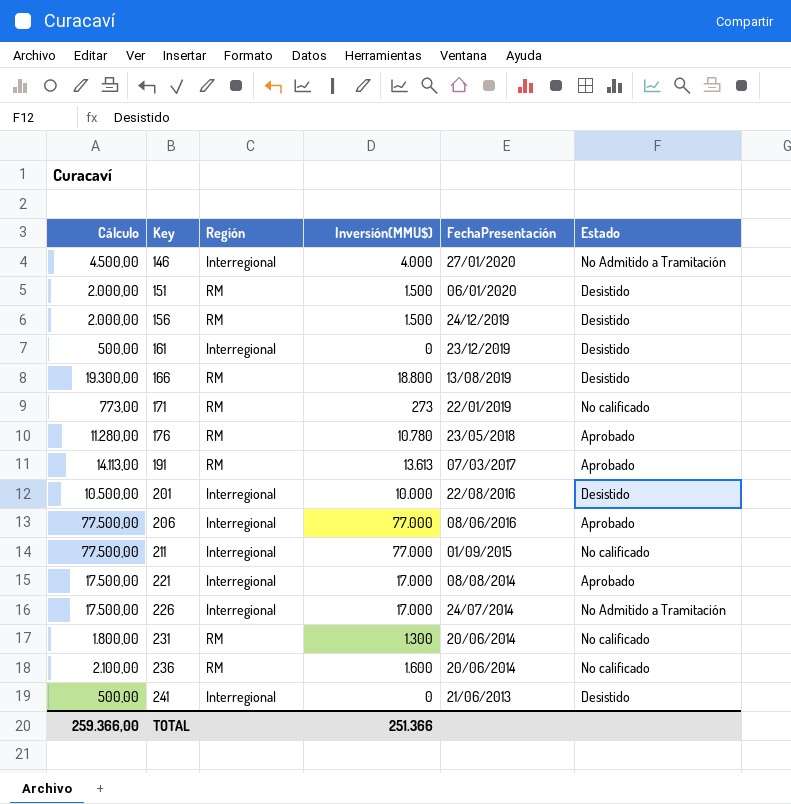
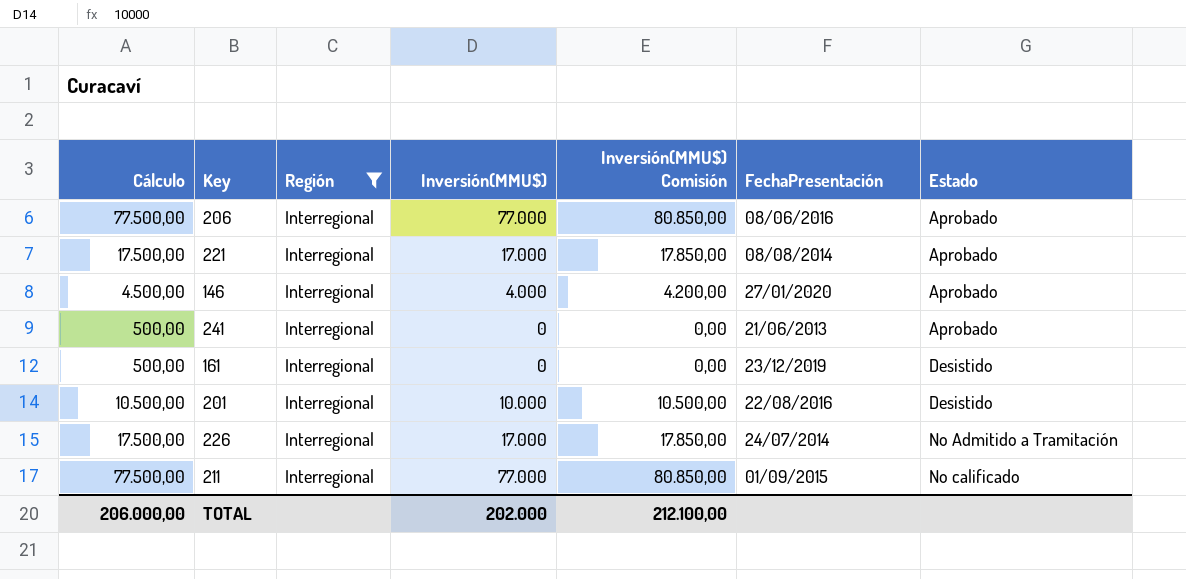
filter: none -> Región = Interregional
row order: Key ascending -> Estado ascending
column Inversión(MMU$) Comisión | formula: none -> [Inversión(MMU$)] * 1,05
146 | Estado: No Admitido a Tramitación -> Aprobado
241 | Estado: Desistido -> Aprobado
TOTAL | Cálculo: 259.366,00 -> 206.000,00
TOTAL | Inversión(MMU$): 251.366 -> 202.000

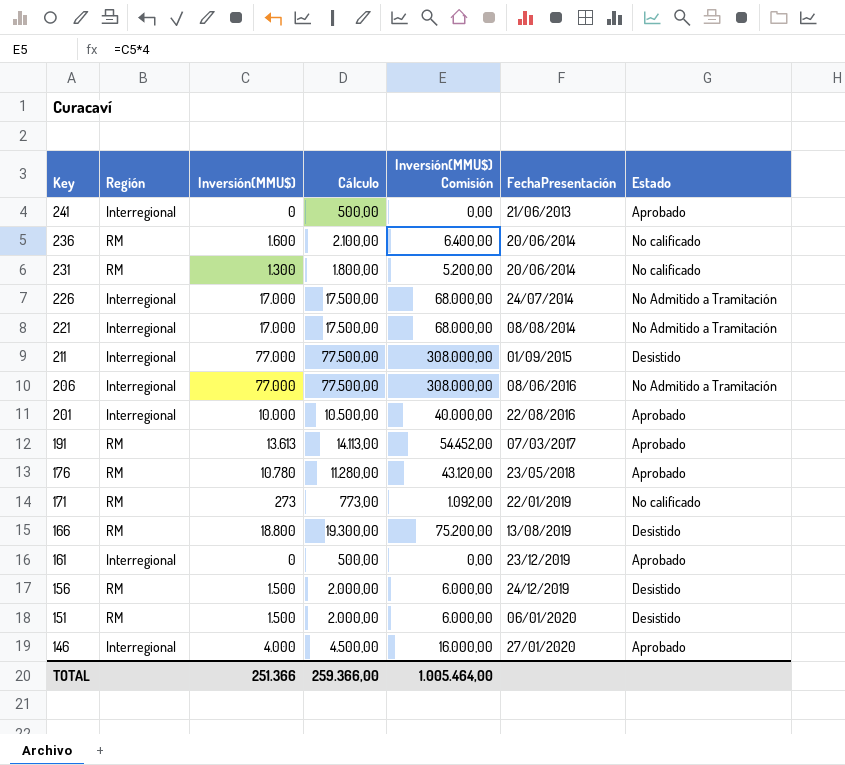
filter: Región = Interregional -> none
row order: Estado ascending -> Key descending
column Cálculo | position: 1 -> 4
column Inversión(MMU$) Comisión | formula: [Inversión(MMU$)] * 1,05 -> [Inversión(MMU$)] * 4
221 | Estado: Aprobado -> No Admitido a Tramitación
211 | Estado: No calificado -> Desistido
206 | Estado: Aprobado -> No Admitido a Tramitación
201 | Estado: Desistido -> Aprobado
161 | Estado: Desistido -> Aprobado
TOTAL | Inversión(MMU$): 202.000 -> 251.366
TOTAL | Cálculo: 206.000,00 -> 259.366,00
TOTAL | Inversión(MMU$) Comisión: 212.100,00 -> 1.005.464,00

